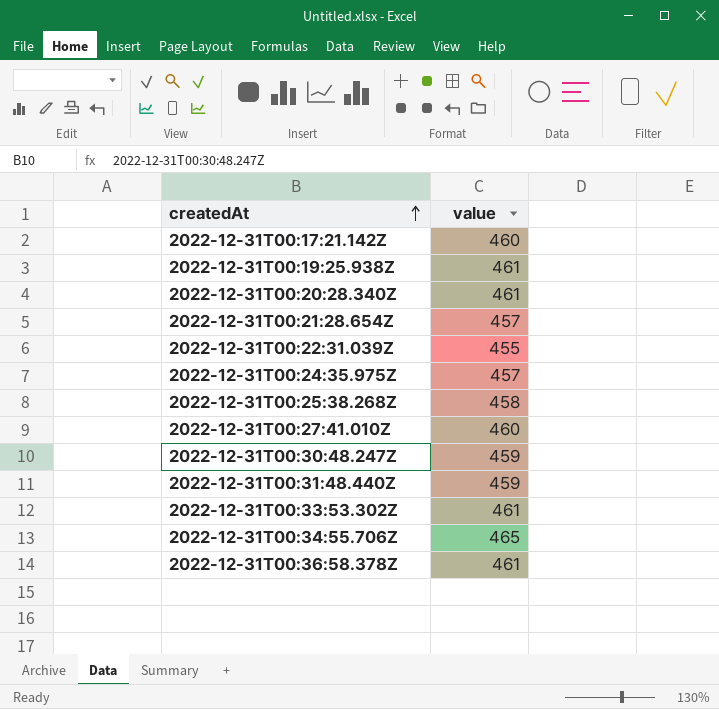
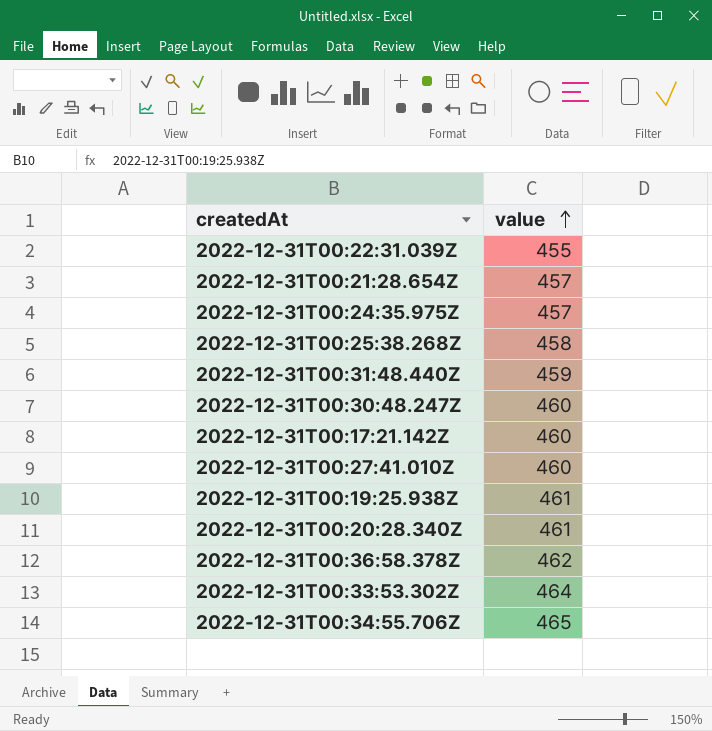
row order: createdAt ascending -> value ascending
2022-12-31T00:30:48.247Z | value: 459 -> 460
2022-12-31T00:36:58.378Z | value: 461 -> 462
2022-12-31T00:33:53.302Z | value: 461 -> 464

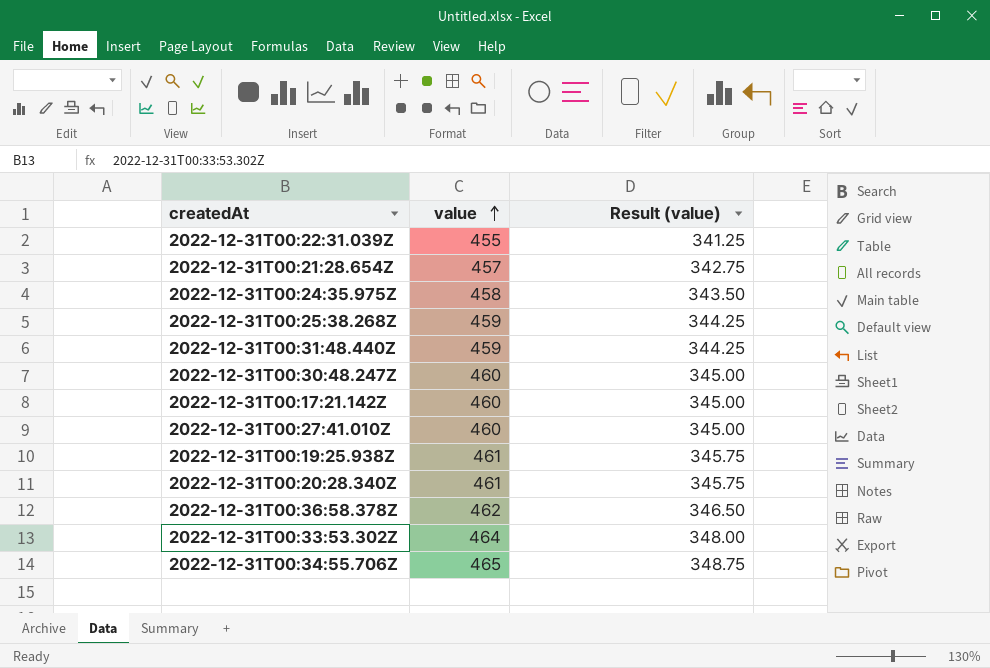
column Result (value) | formula: none -> [value] * 0.75
2022-12-31T00:24:35.975Z | value: 457 -> 458
2022-12-31T00:25:38.268Z | value: 458 -> 459

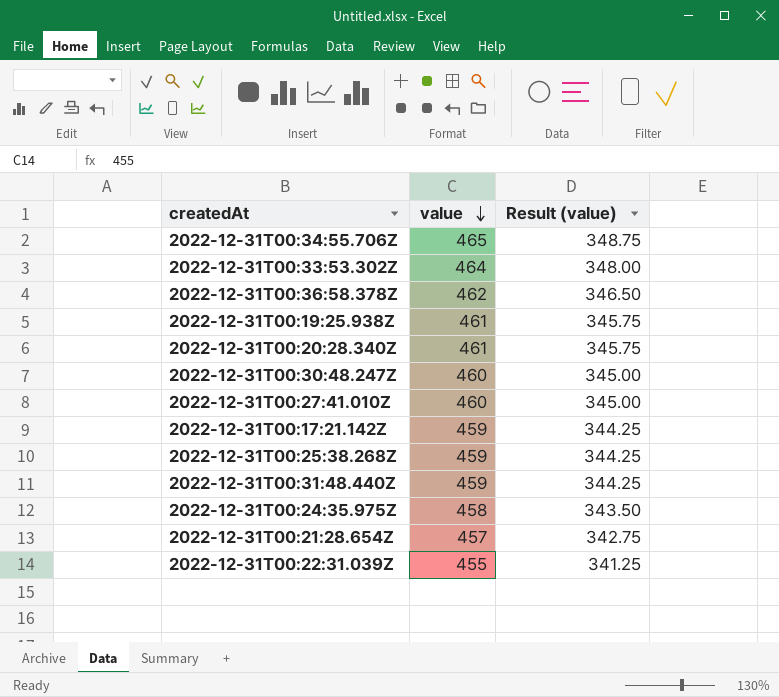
row order: value ascending -> value descending
2022-12-31T00:17:21.142Z | value: 460 -> 459
2022-12-31T00:17:21.142Z | Result (value): 345.00 -> 344.25

